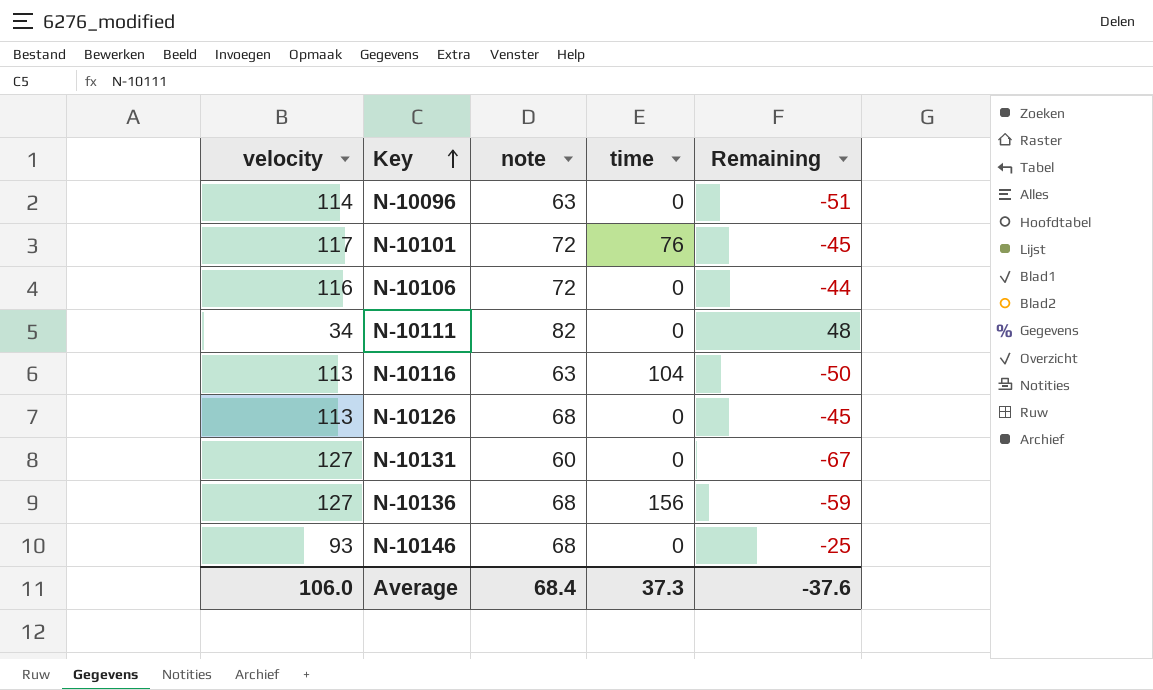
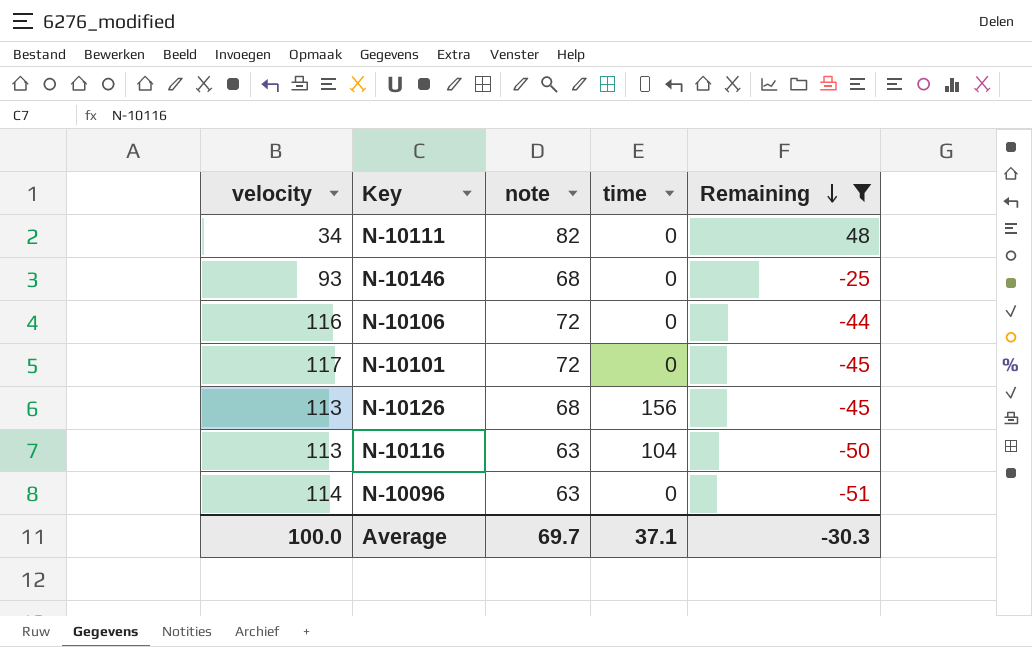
filter: none -> Remaining >= -51
row order: Key ascending -> Remaining descending
N-10101 | time: 76 -> 0
N-10126 | time: 0 -> 156
Average | velocity: 106.0 -> 100.0
Average | note: 68.4 -> 69.7
Average | time: 37.3 -> 37.1
Average | Remaining: -37.6 -> -30.3

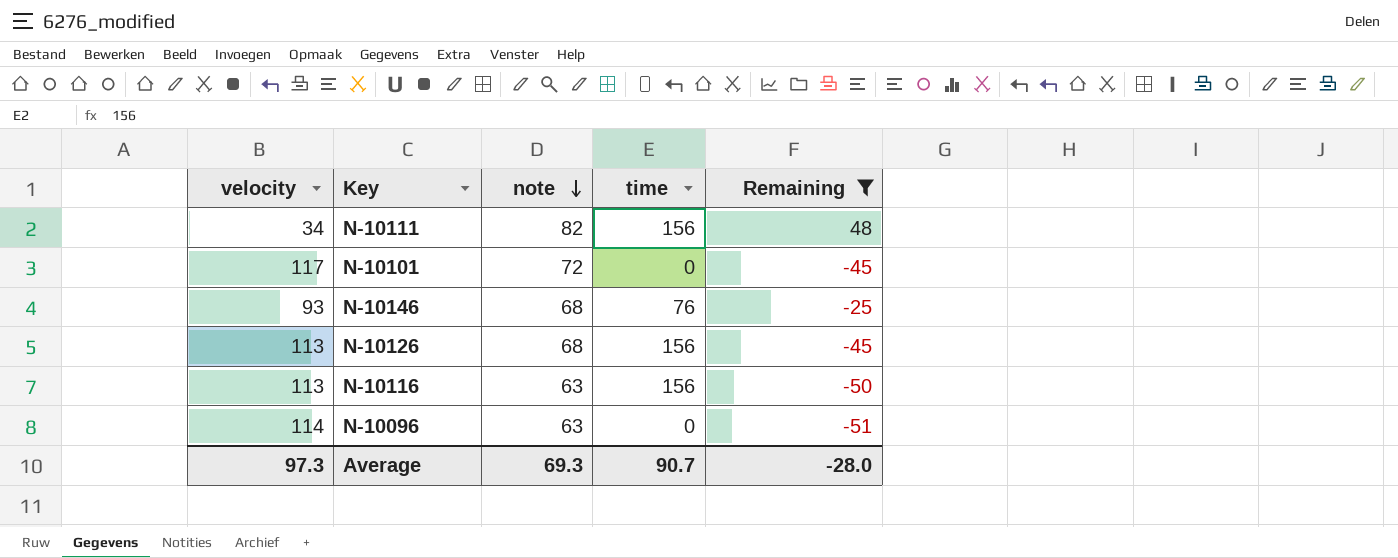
row order: Remaining descending -> note descending
row N-10106: 116 | 72 | 0 | -44 -> none
N-10111 | time: 0 -> 156
N-10146 | time: 0 -> 76
N-10116 | time: 104 -> 156
Average | velocity: 100.0 -> 97.3
Average | note: 69.7 -> 69.3
Average | time: 37.1 -> 90.7
Average | Remaining: -30.3 -> -28.0

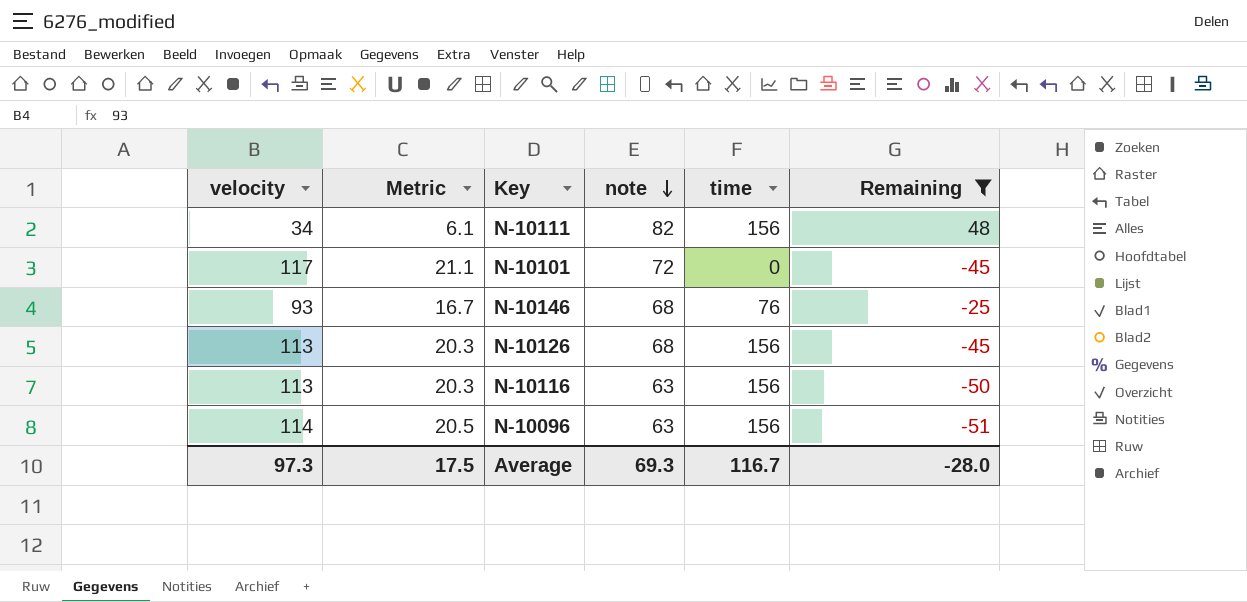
column Metric | formula: none -> [velocity] * 0.18
N-10096 | time: 0 -> 156
Average | time: 90.7 -> 116.7

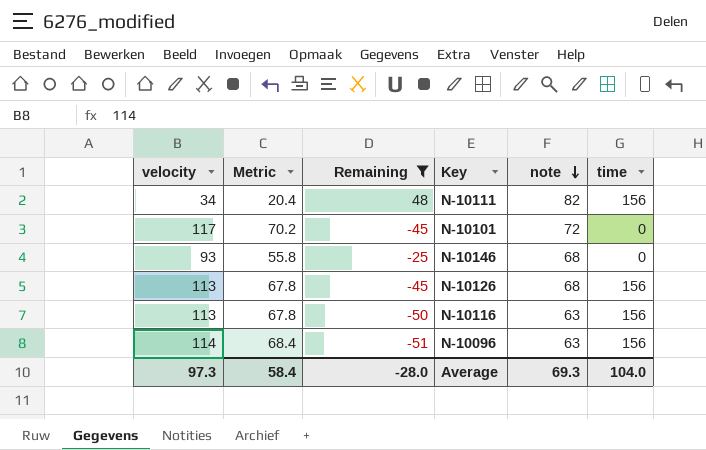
column Metric | formula: [velocity] * 0.18 -> [velocity] * 0.6
column Remaining | position: 6 -> 3
N-10146 | time: 76 -> 0
Average | Metric: 17.5 -> 58.4
Average | time: 116.7 -> 104.0

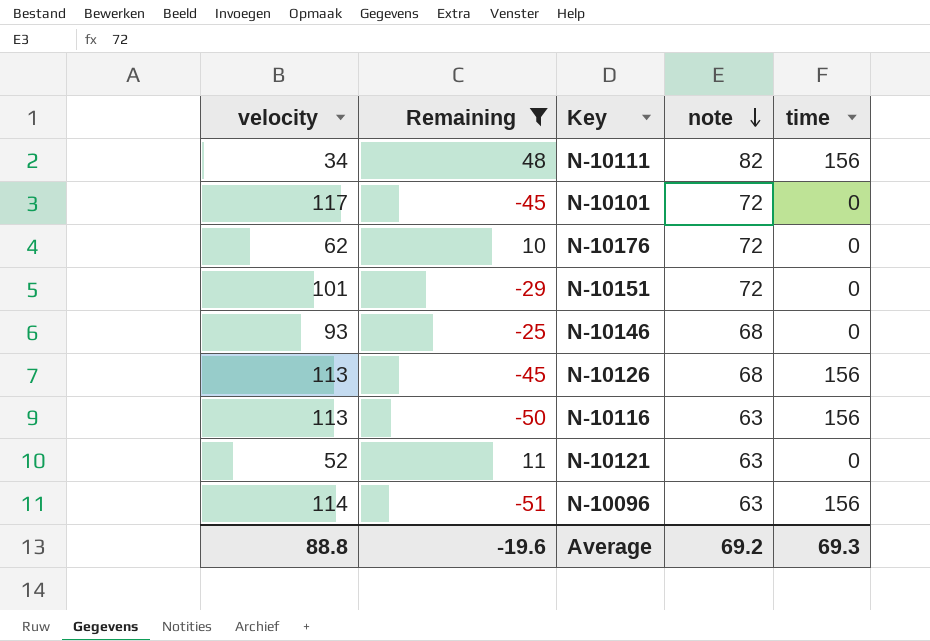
column Metric | formula: [velocity] * 0.6 -> none
row N-10176: none -> 62 | 10 | 72 | 0
row N-10151: none -> 101 | -29 | 72 | 0
row N-10121: none -> 52 | 11 | 63 | 0
Average | velocity: 97.3 -> 88.8
Average | Remaining: -28.0 -> -19.6
Average | note: 69.3 -> 69.2
Average | time: 104.0 -> 69.3

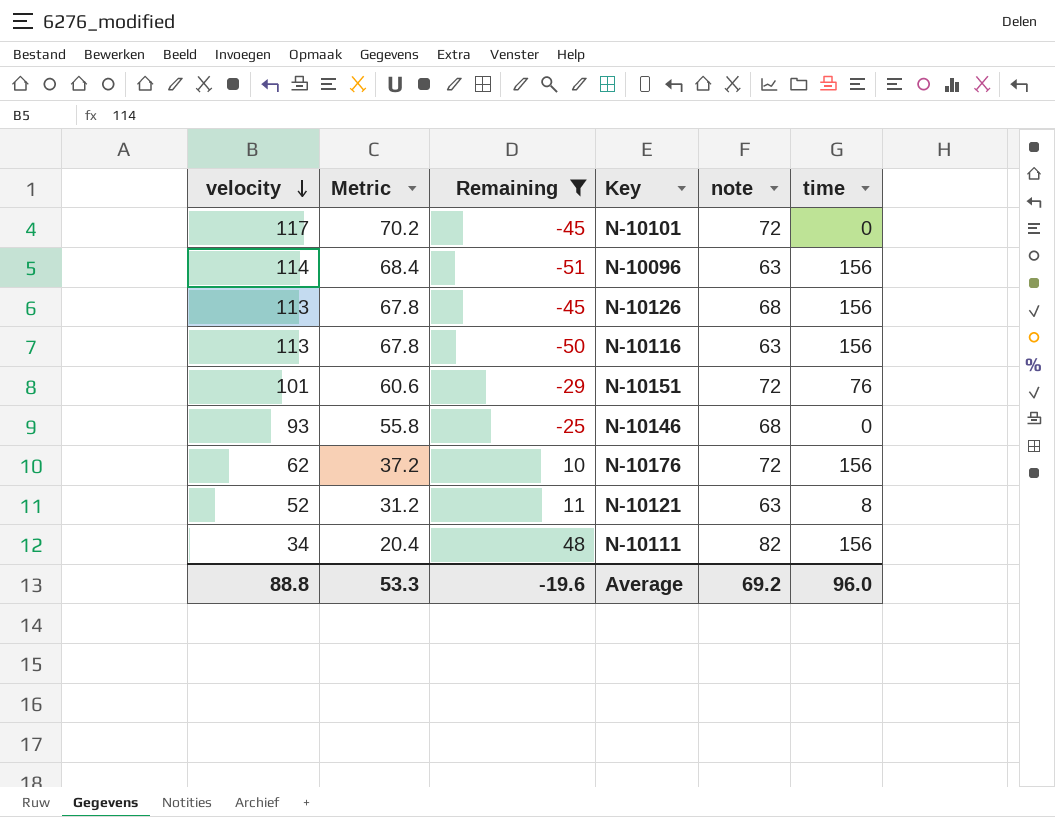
row order: note descending -> velocity descending
column Metric | formula: none -> [velocity] * 0.6
N-10151 | time: 0 -> 76
N-10176 | time: 0 -> 156
N-10121 | time: 0 -> 8
Average | time: 69.3 -> 96.0

